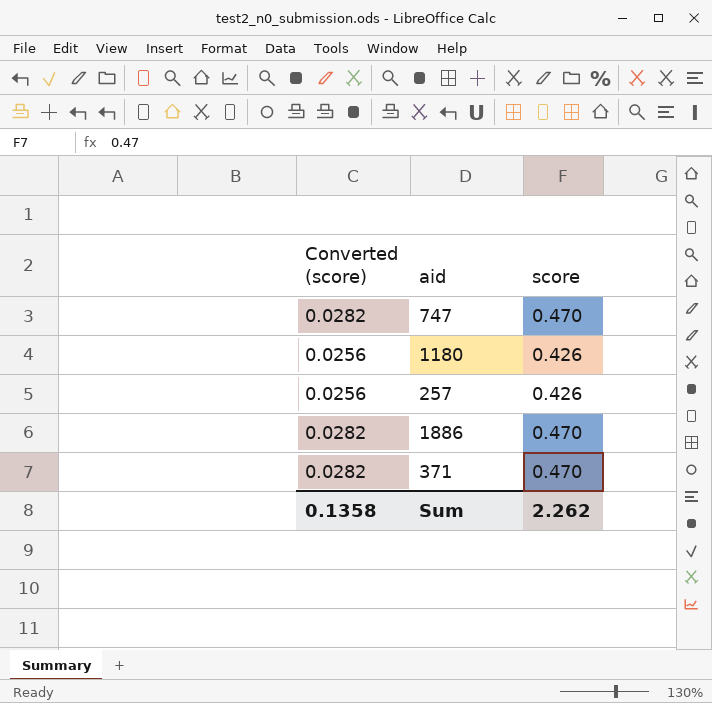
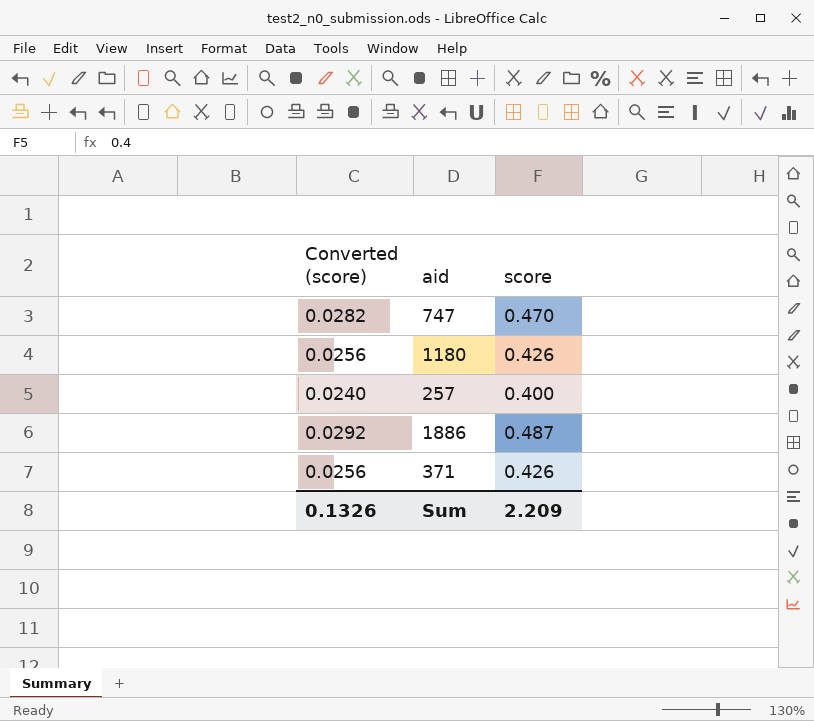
257 | Converted (score): 0.0256 -> 0.0240
257 | score: 0.426 -> 0.400
1886 | Converted (score): 0.0282 -> 0.0292
1886 | score: 0.470 -> 0.487
371 | Converted (score): 0.0282 -> 0.0256
371 | score: 0.470 -> 0.426
Sum | Converted (score): 0.1358 -> 0.1326
Sum | score: 2.262 -> 2.209

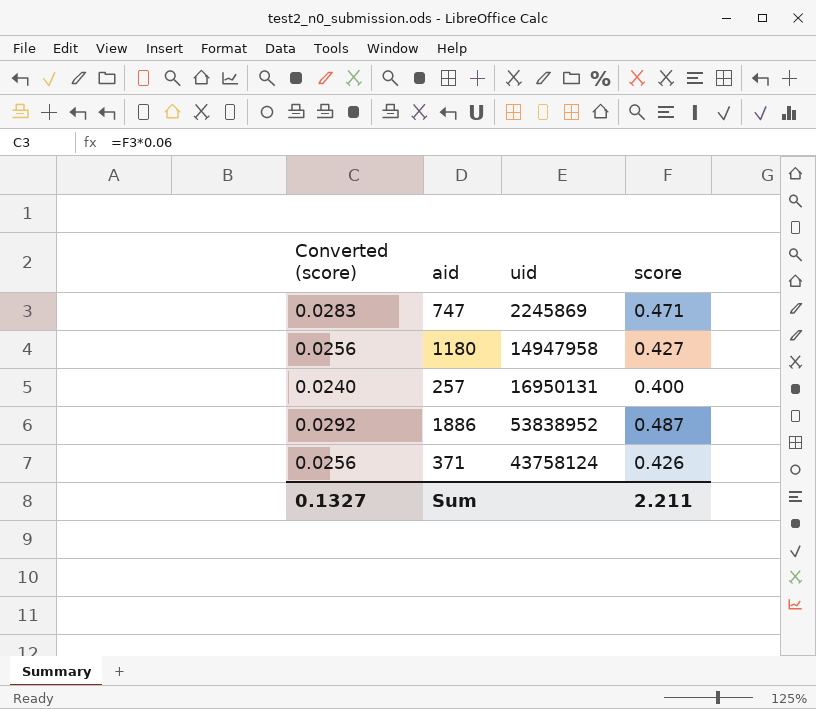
column uid | position: none -> 3
747 | Converted (score): 0.0282 -> 0.0283
747 | score: 0.470 -> 0.471
1180 | score: 0.426 -> 0.427
Sum | Converted (score): 0.1326 -> 0.1327
Sum | score: 2.209 -> 2.211

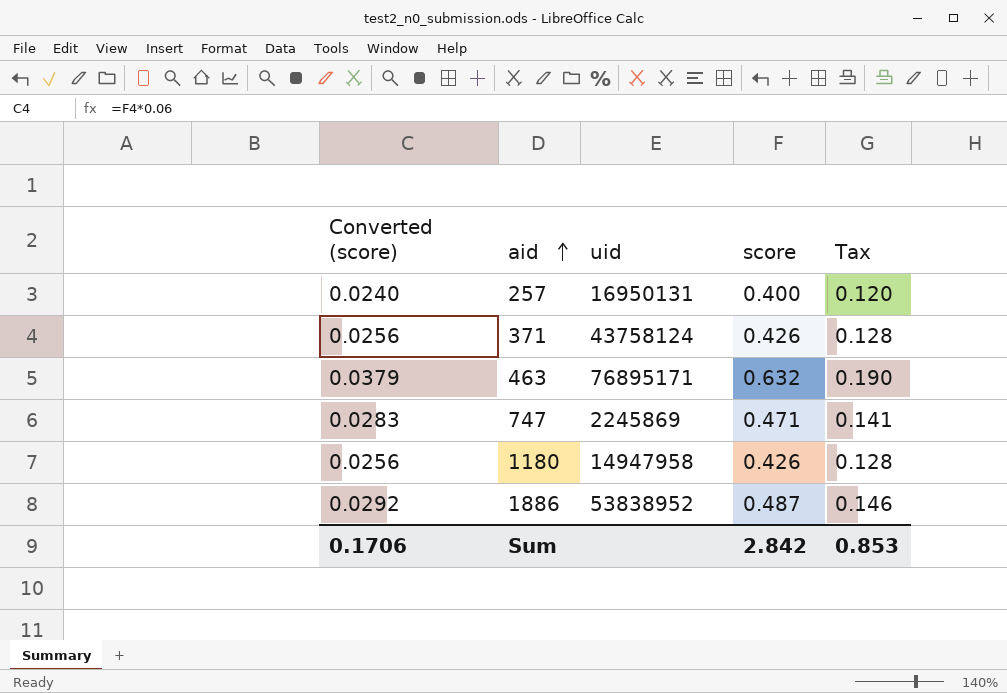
row order: none -> aid ascending
column Tax | formula: none -> [score] * 0.3
row 463: none -> 0.0379 | 76895171 | 0.632 | 0.190
1180 | score: 0.427 -> 0.426
Sum | Converted (score): 0.1327 -> 0.1706
Sum | score: 2.211 -> 2.842

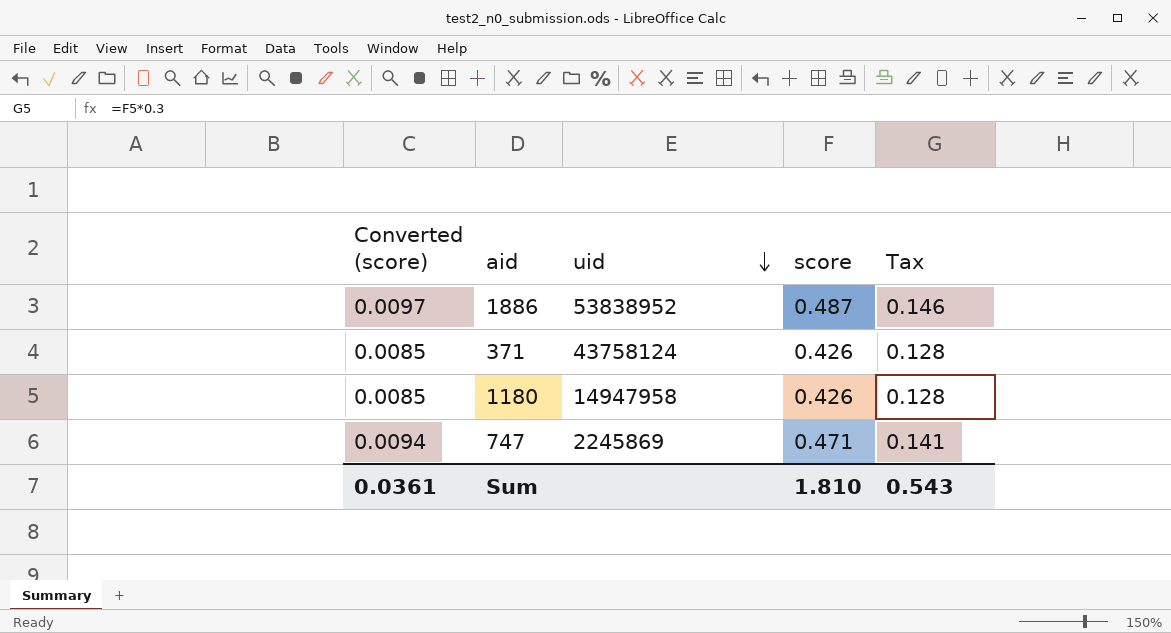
row order: aid ascending -> uid descending
column Converted (score) | formula: [score] * 0.06 -> [score] * 0.02
row 257: 0.0240 | 16950131 | 0.400 | 0.120 -> none
row 463: 0.0379 | 76895171 | 0.632 | 0.190 -> none
Sum | Converted (score): 0.1706 -> 0.0361
Sum | score: 2.842 -> 1.810
Sum | Tax: 0.853 -> 0.543

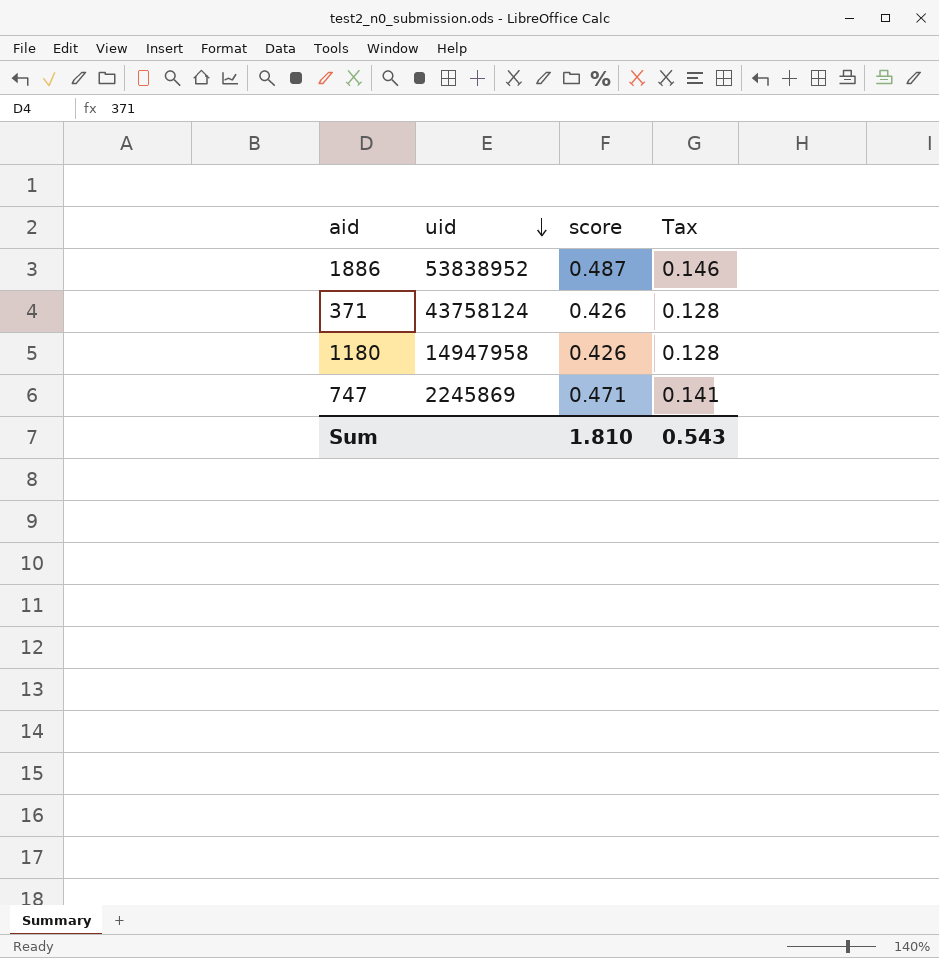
column Converted (score) | formula: [score] * 0.02 -> none

